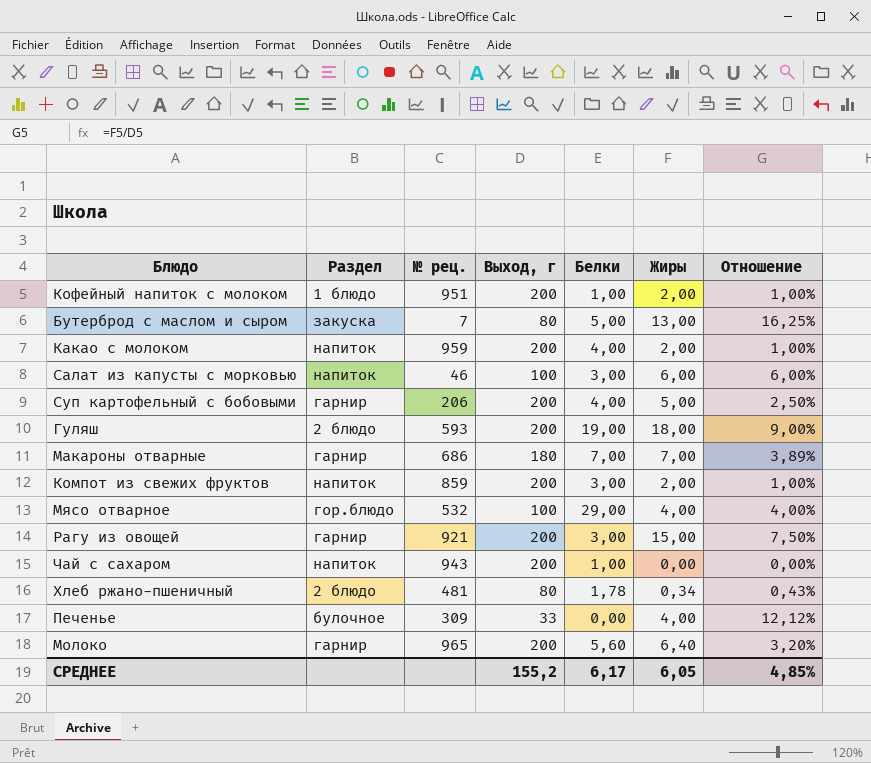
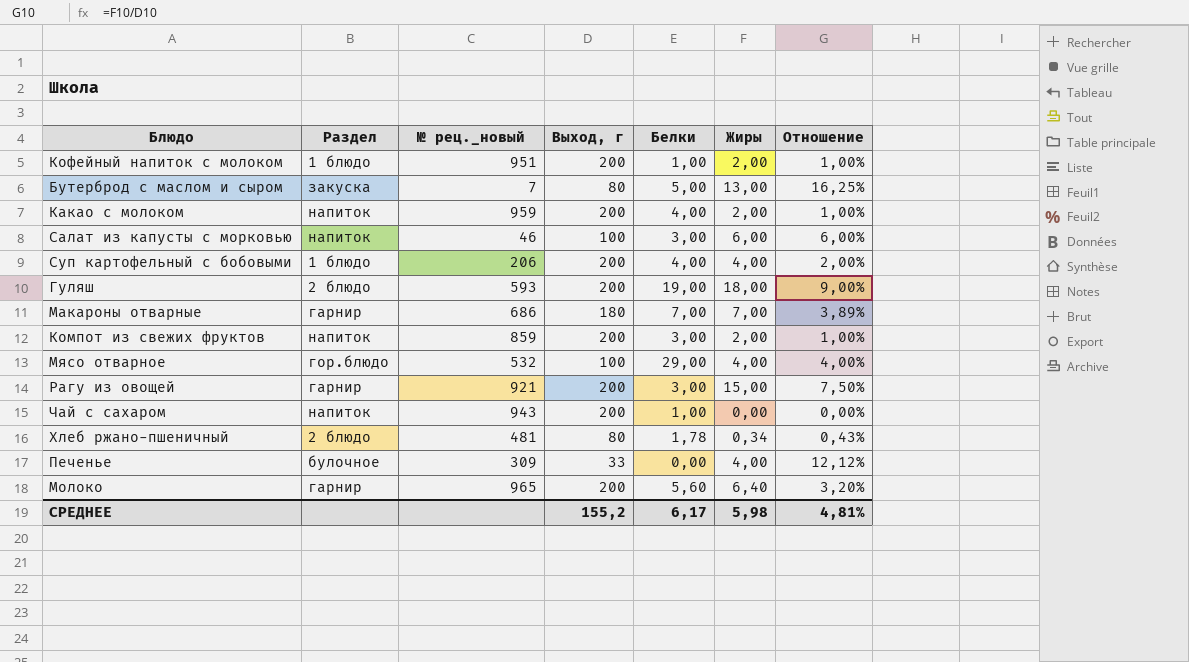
column name: № рец. -> № рец._новый
Суп картофельный с бобовыми | Раздел: гарнир -> 1 блюдо
Суп картофельный с бобовыми | Жиры: 5,00 -> 4,00
Суп картофельный с бобовыми | Отношение: 2,50% -> 2,00%
СРЕДНЕЕ | Жиры: 6,05 -> 5,98
СРЕДНЕЕ | Отношение: 4,85% -> 4,81%

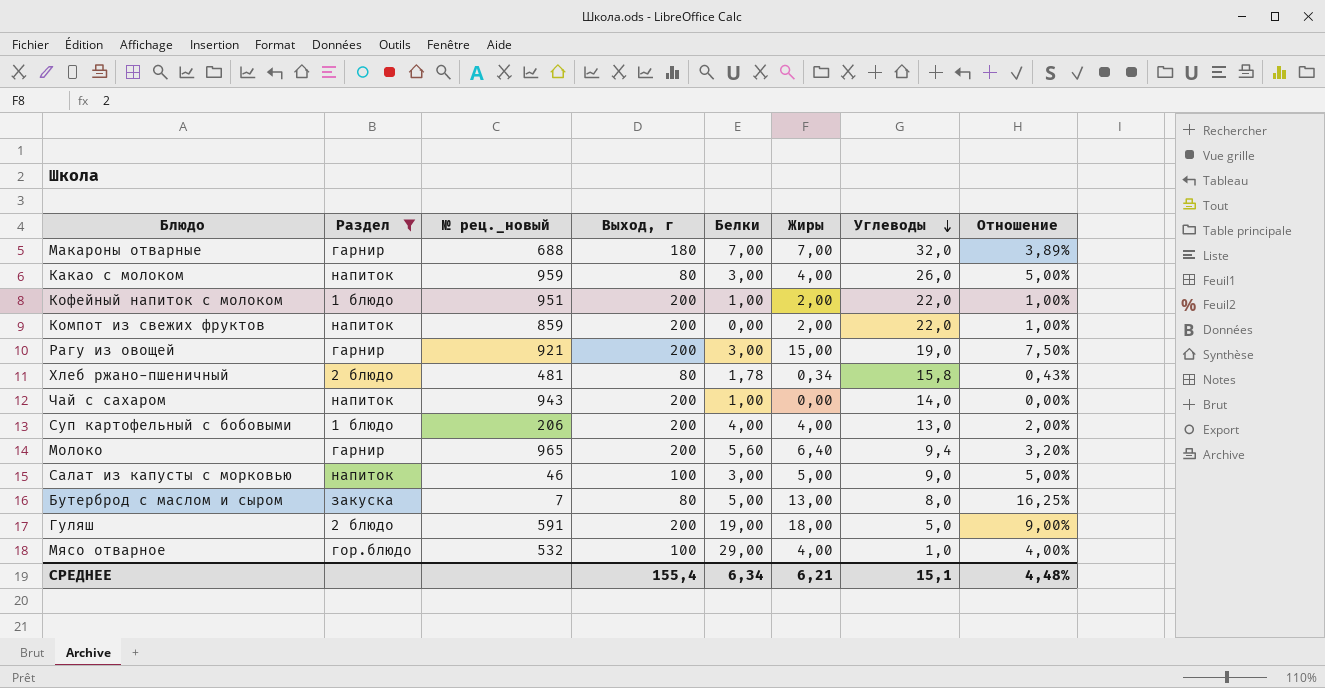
filter: none -> Раздел != булочное
row order: none -> Углеводы descending
column Углеводы | position: none -> 7
Макароны отварные | № рец._новый: 686 -> 688
Какао с молоком | Выход, г: 200 -> 80
Какао с молоком | Белки: 4,00 -> 3,00
Какао с молоком | Жиры: 2,00 -> 4,00
Какао с молоком | Отношение: 1,00% -> 5,00%
Компот из свежих фруктов | Белки: 3,00 -> 0,00
Салат из капусты с морковью | Жиры: 6,00 -> 5,00
Салат из капусты с морковью | Отношение: 6,00% -> 5,00%
Гуляш | № рец._новый: 593 -> 591
СРЕДНЕЕ | Выход, г: 155,2 -> 155,4
СРЕДНЕЕ | Белки: 6,17 -> 6,34
СРЕДНЕЕ | Жиры: 5,98 -> 6,21
СРЕДНЕЕ | Отношение: 4,81% -> 4,48%

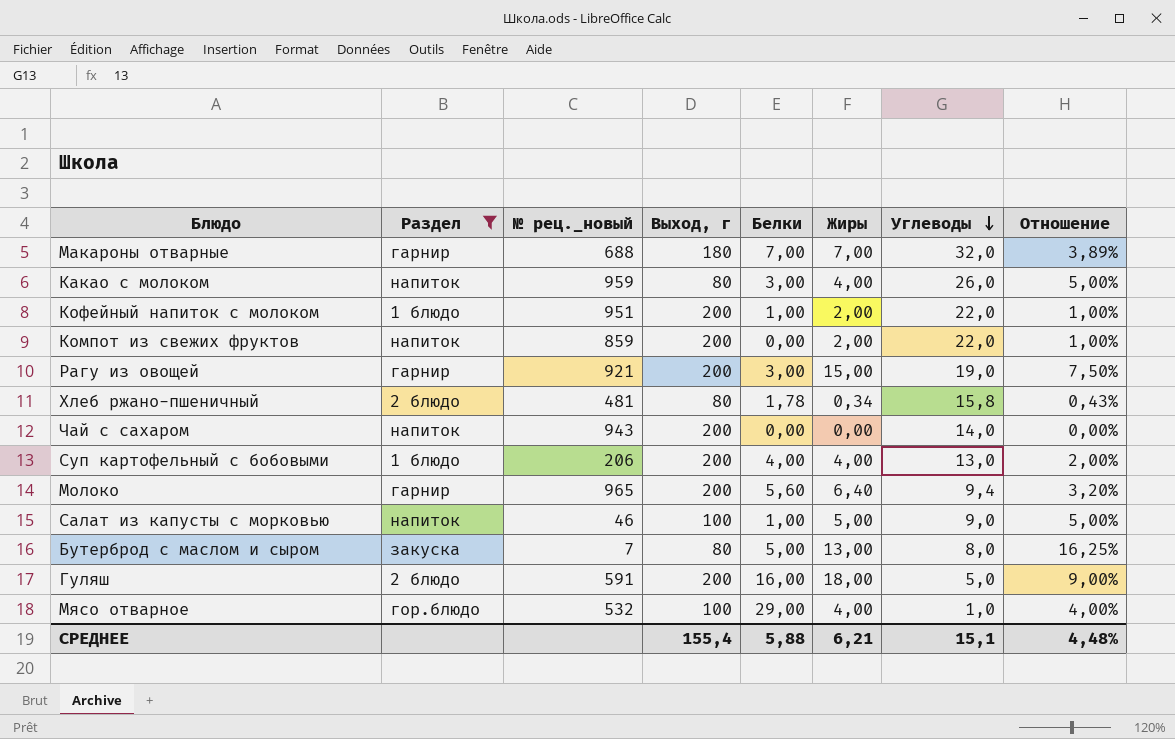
Чай с сахаром | Белки: 1,00 -> 0,00
Салат из капусты с морковью | Белки: 3,00 -> 1,00
Гуляш | Белки: 19,00 -> 16,00
СРЕДНЕЕ | Белки: 6,34 -> 5,88

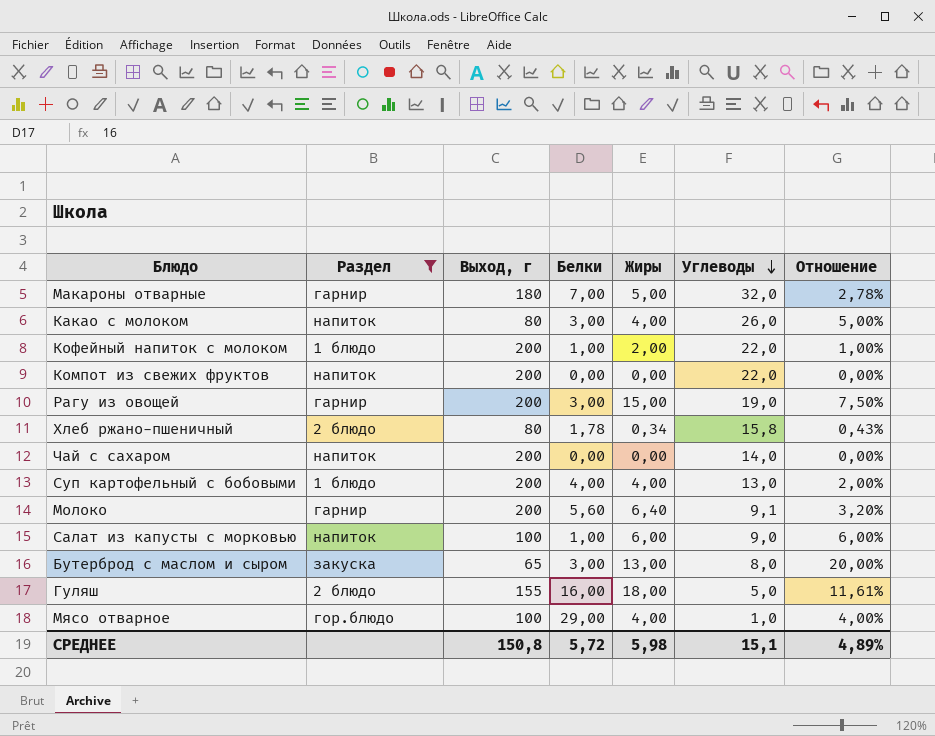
column № рец._новый | position: 3 -> none
Макароны отварные | Жиры: 7,00 -> 5,00
Макароны отварные | Отношение: 3,89% -> 2,78%
Компот из свежих фруктов | Жиры: 2,00 -> 0,00
Компот из свежих фруктов | Отношение: 1,00% -> 0,00%
Молоко | Углеводы: 9,4 -> 9,1
Салат из капусты с морковью | Жиры: 5,00 -> 6,00
Салат из капусты с морковью | Отношение: 5,00% -> 6,00%
Бутерброд с маслом и сыром | Выход, г: 80 -> 65
Бутерброд с маслом и сыром | Белки: 5,00 -> 3,00
Бутерброд с маслом и сыром | Отношение: 16,25% -> 20,00%
Гуляш | Выход, г: 200 -> 155
Гуляш | Отношение: 9,00% -> 11,61%
СРЕДНЕЕ | Выход, г: 155,4 -> 150,8
СРЕДНЕЕ | Белки: 5,88 -> 5,72
СРЕДНЕЕ | Жиры: 6,21 -> 5,98
СРЕДНЕЕ | Отношение: 4,48% -> 4,89%

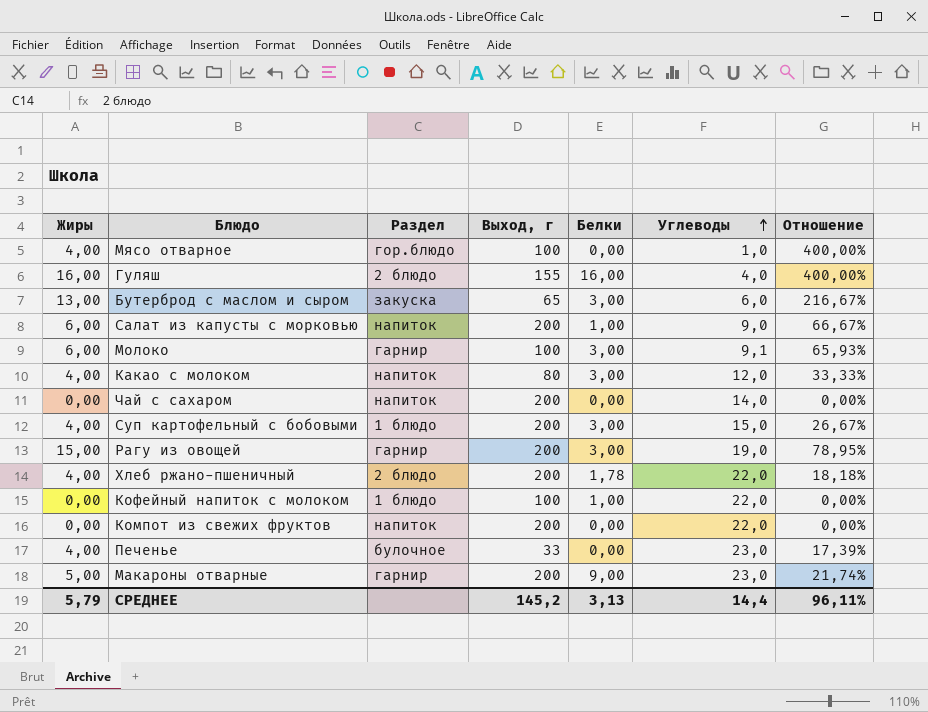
filter: Раздел != булочное -> none
row order: Углеводы descending -> Углеводы ascending
column Жиры | position: 5 -> 1
column Отношение | formula: [Жиры] / [Выход, г] -> [Жиры] / [Углеводы]
Мясо отварное | Белки: 29,00 -> 0,00
Гуляш | Жиры: 18,00 -> 16,00
Гуляш | Углеводы: 5,0 -> 4,0
Бутерброд с маслом и сыром | Углеводы: 8,0 -> 6,0
Салат из капусты с морковью | Выход, г: 100 -> 200
Молоко | Жиры: 6,40 -> 6,00
Молоко | Выход, г: 200 -> 100
Молоко | Белки: 5,60 -> 3,00
Какао с молоком | Углеводы: 26,0 -> 12,0
Суп картофельный с бобовыми | Белки: 4,00 -> 3,00
Суп картофельный с бобовыми | Углеводы: 13,0 -> 15,0
Хлеб ржано-пшеничный | Жиры: 0,34 -> 4,00
Хлеб ржано-пшеничный | Выход, г: 80 -> 200
Хлеб ржано-пшеничный | Углеводы: 15,8 -> 22,0
Кофейный напиток с молоком | Жиры: 2,00 -> 0,00
Кофейный напиток с молоком | Выход, г: 200 -> 100
Макароны отварные | Выход, г: 180 -> 200
Макароны отварные | Белки: 7,00 -> 9,00
Макароны отварные | Углеводы: 32,0 -> 23,0
СРЕДНЕЕ | Жиры: 5,98 -> 5,79
СРЕДНЕЕ | Выход, г: 150,8 -> 145,2
СРЕДНЕЕ | Белки: 5,72 -> 3,13
СРЕДНЕЕ | Углеводы: 15,1 -> 14,4
СРЕДНЕЕ | Отношение: 4,89% -> 96,11%

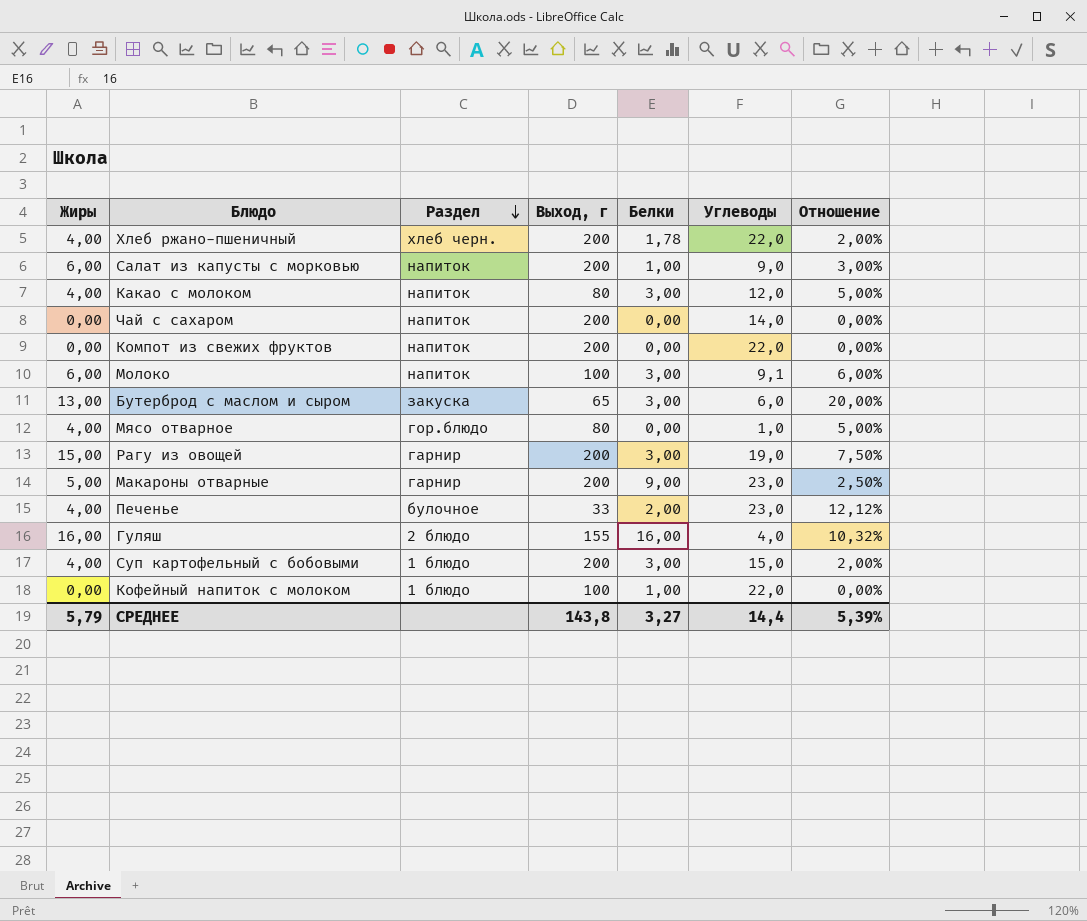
row order: Углеводы ascending -> Раздел descending
column Отношение | formula: [Жиры] / [Углеводы] -> [Жиры] / [Выход, г]
Хлеб ржано-пшеничный | Раздел: 2 блюдо -> хлеб черн.
Молоко | Раздел: гарнир -> напиток
Мясо отварное | Выход, г: 100 -> 80
Печенье | Белки: 0,00 -> 2,00
СРЕДНЕЕ | Выход, г: 145,2 -> 143,8
СРЕДНЕЕ | Белки: 3,13 -> 3,27
СРЕДНЕЕ | Отношение: 96,11% -> 5,39%

